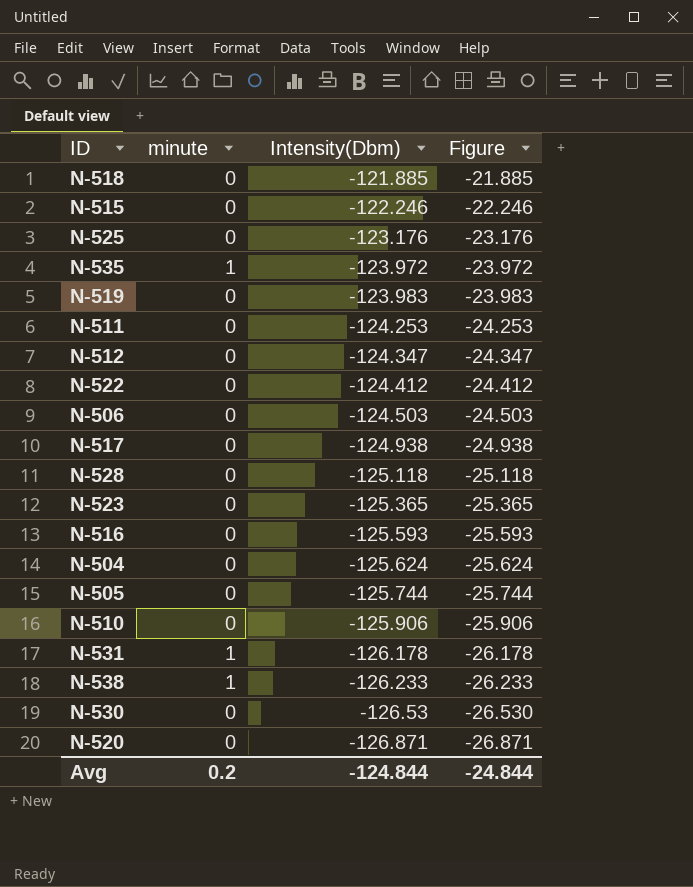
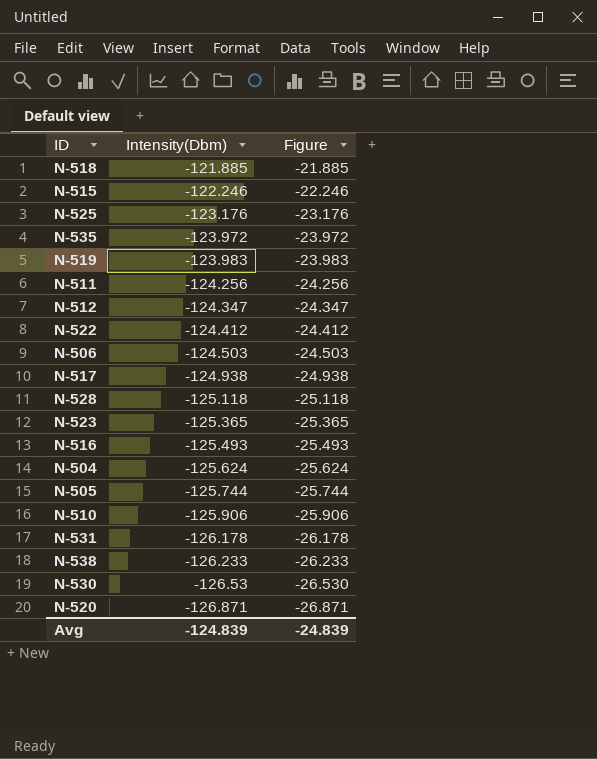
column minute | position: 2 -> none
N-511 | Intensity(Dbm): -124.253 -> -124.256
N-511 | Figure: -24.253 -> -24.256
N-516 | Intensity(Dbm): -125.593 -> -125.493
N-516 | Figure: -25.593 -> -25.493
Avg | Intensity(Dbm): -124.844 -> -124.839
Avg | Figure: -24.844 -> -24.839

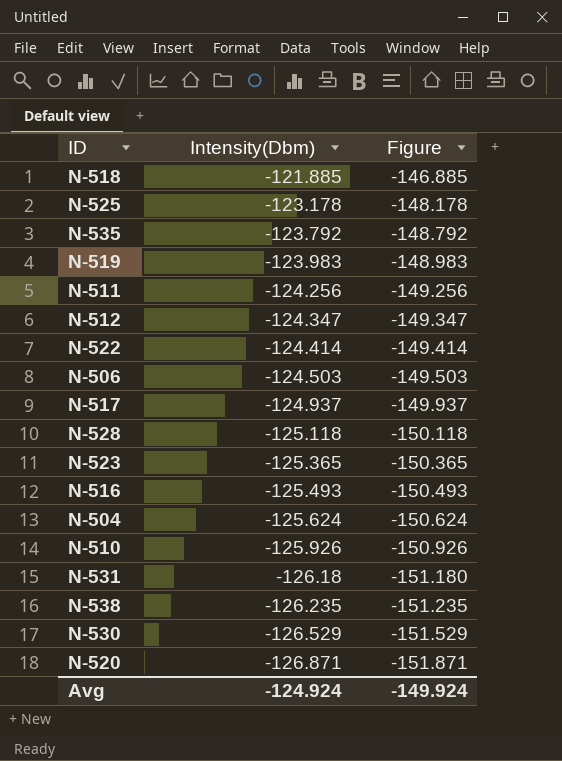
column Figure | formula: [Intensity(Dbm)] + 100 -> [Intensity(Dbm)] - 25
row N-515: -122.246 | -22.246 -> none
row N-505: -125.744 | -25.744 -> none
N-525 | Intensity(Dbm): -123.176 -> -123.178
N-535 | Intensity(Dbm): -123.972 -> -123.792
N-522 | Intensity(Dbm): -124.412 -> -124.414
N-517 | Intensity(Dbm): -124.938 -> -124.937
N-510 | Intensity(Dbm): -125.906 -> -125.926
N-531 | Intensity(Dbm): -126.178 -> -126.18
N-538 | Intensity(Dbm): -126.233 -> -126.235
N-530 | Intensity(Dbm): -126.53 -> -126.529
Avg | Intensity(Dbm): -124.839 -> -124.924
Avg | Figure: -24.839 -> -149.924

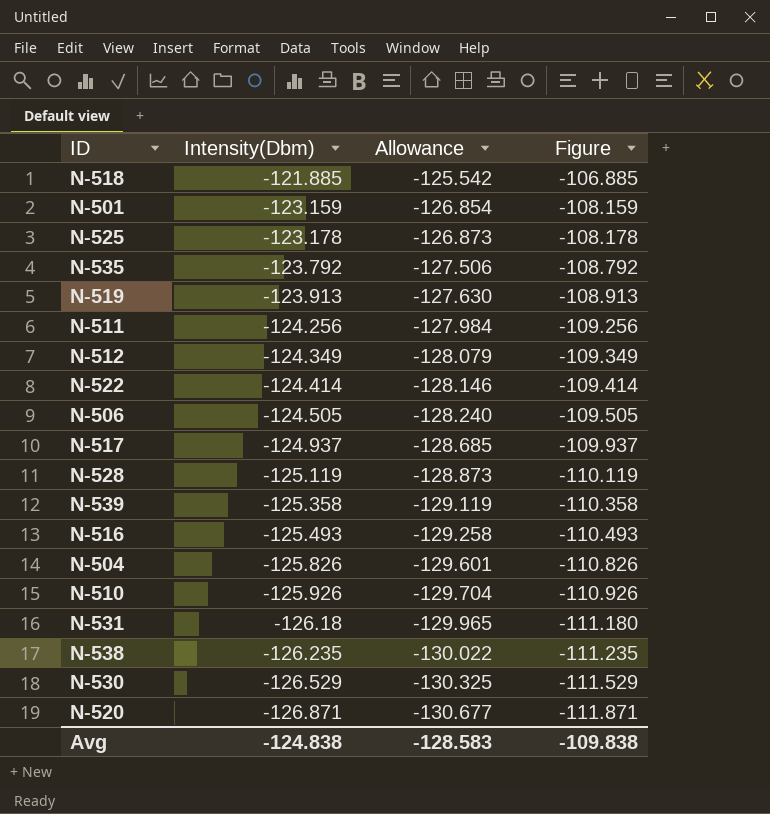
column Allowance | formula: none -> [Intensity(Dbm)] * 1.03
column Figure | formula: [Intensity(Dbm)] - 25 -> [Intensity(Dbm)] + 15
row N-523: -125.365 | -150.365 -> none
row N-501: none -> -123.159 | -126.854 | -108.159
N-519 | Intensity(Dbm): -123.983 -> -123.913
N-512 | Intensity(Dbm): -124.347 -> -124.349
N-506 | Intensity(Dbm): -124.503 -> -124.505
N-528 | Intensity(Dbm): -125.118 -> -125.119
row N-539: none -> -125.358 | -129.119 | -110.358
N-504 | Intensity(Dbm): -125.624 -> -125.826
Avg | Intensity(Dbm): -124.924 -> -124.838
Avg | Figure: -149.924 -> -109.838

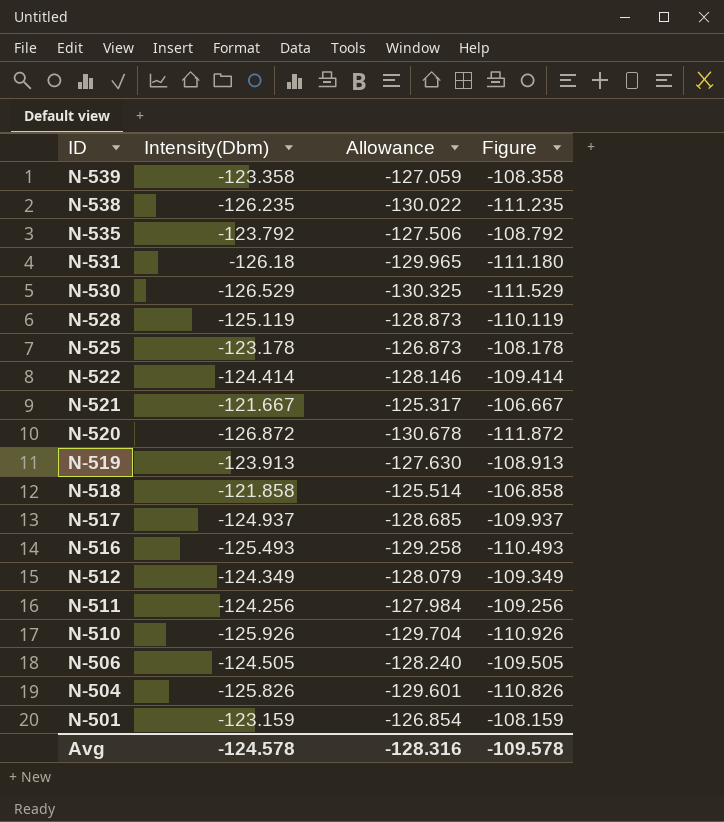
row order: Intensity(Dbm) descending -> ID descending
N-539 | Intensity(Dbm): -125.358 -> -123.358
N-539 | Allowance: -129.119 -> -127.059
N-539 | Figure: -110.358 -> -108.358
row N-521: none -> -121.667 | -125.317 | -106.667
N-520 | Intensity(Dbm): -126.871 -> -126.872
N-520 | Allowance: -130.677 -> -130.678
N-520 | Figure: -111.871 -> -111.872
N-518 | Intensity(Dbm): -121.885 -> -121.858
N-518 | Allowance: -125.542 -> -125.514
N-518 | Figure: -106.885 -> -106.858
Avg | Intensity(Dbm): -124.838 -> -124.578
Avg | Allowance: -128.583 -> -128.316
Avg | Figure: -109.838 -> -109.578

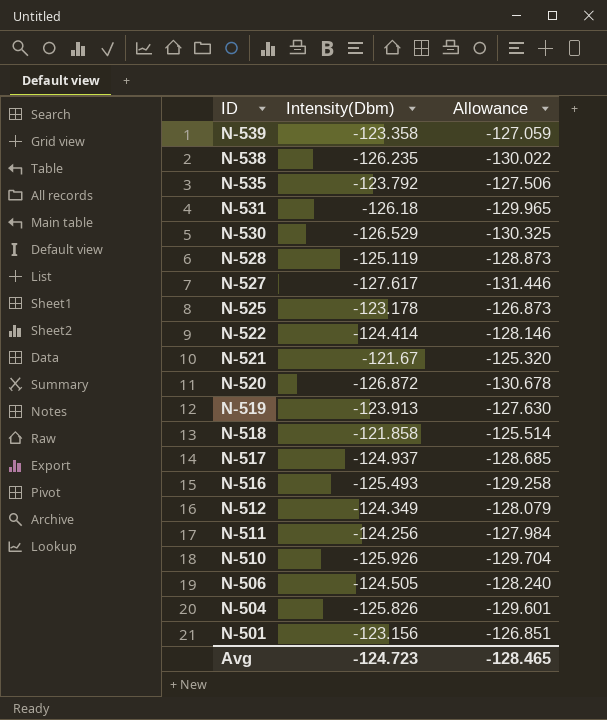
column Figure | formula: [Intensity(Dbm)] + 15 -> none
row N-527: none -> -127.617 | -131.446
N-521 | Intensity(Dbm): -121.667 -> -121.67
N-521 | Allowance: -125.317 -> -125.320
N-501 | Intensity(Dbm): -123.159 -> -123.156
N-501 | Allowance: -126.854 -> -126.851
Avg | Intensity(Dbm): -124.578 -> -124.723
Avg | Allowance: -128.316 -> -128.465

